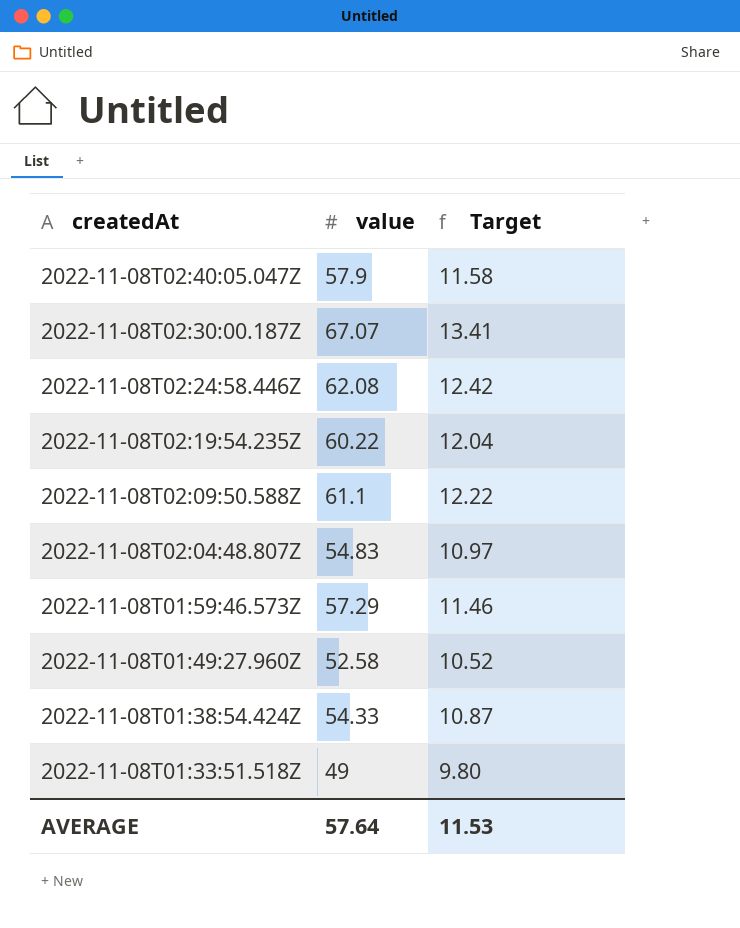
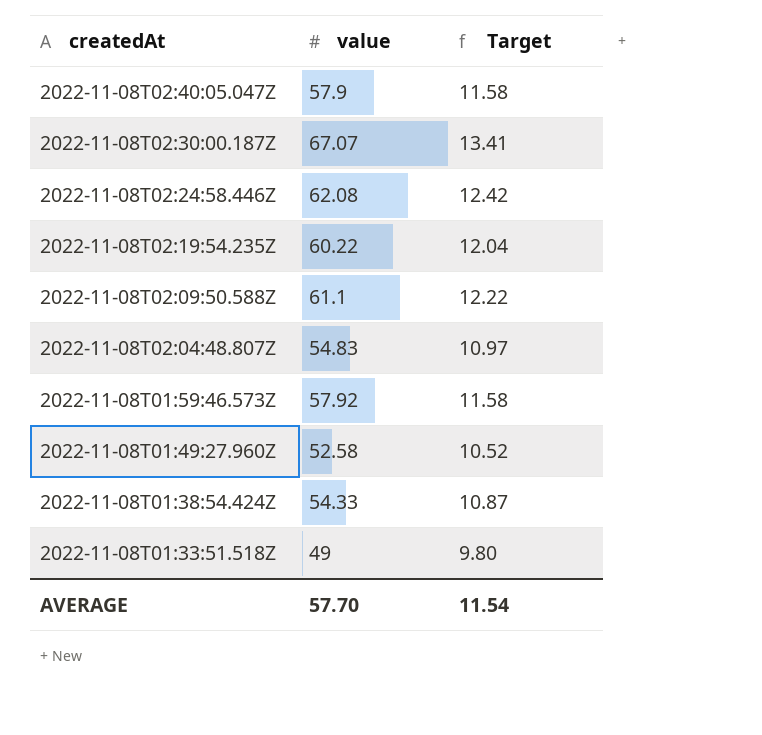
2022-11-08T01:59:46.573Z | value: 57.29 -> 57.92
2022-11-08T01:59:46.573Z | Target: 11.46 -> 11.58
AVERAGE | value: 57.64 -> 57.70
AVERAGE | Target: 11.53 -> 11.54

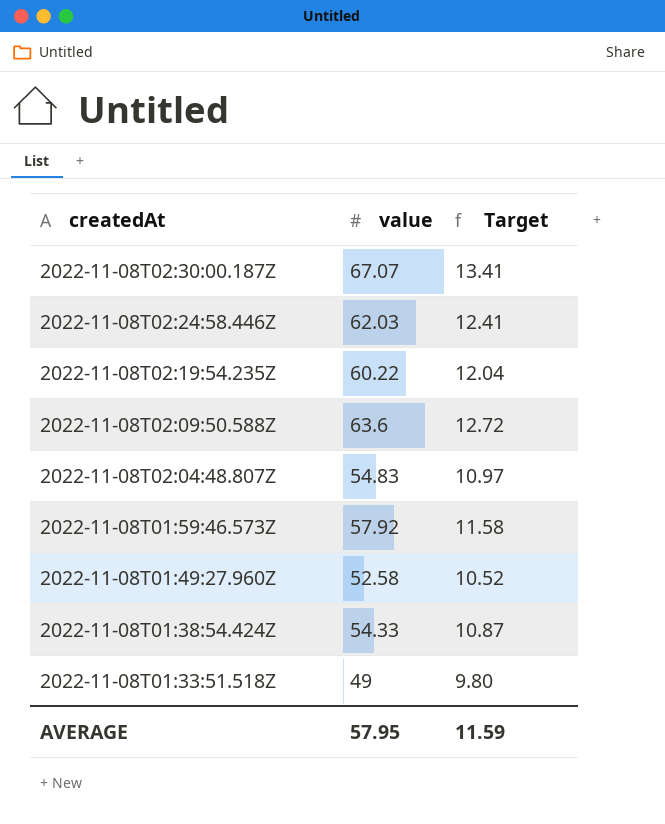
row 2022-11-08T02:40:05.047Z: 57.9 | 11.58 -> none
2022-11-08T02:24:58.446Z | value: 62.08 -> 62.03
2022-11-08T02:24:58.446Z | Target: 12.42 -> 12.41
2022-11-08T02:09:50.588Z | value: 61.1 -> 63.6
2022-11-08T02:09:50.588Z | Target: 12.22 -> 12.72
AVERAGE | value: 57.70 -> 57.95
AVERAGE | Target: 11.54 -> 11.59

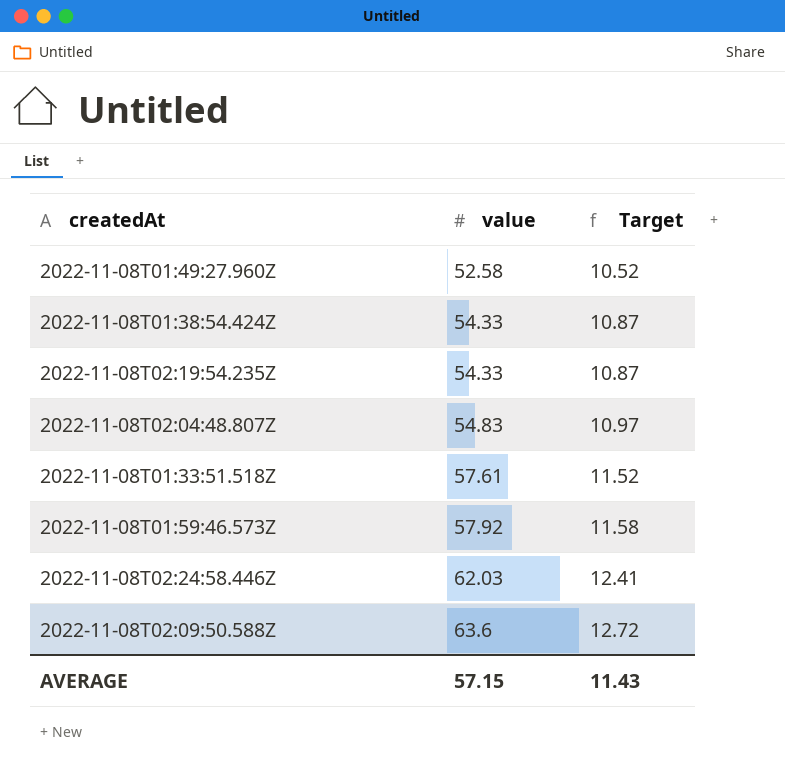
row order: createdAt descending -> value ascending
row 2022-11-08T02:30:00.187Z: 67.07 | 13.41 -> none
2022-11-08T02:19:54.235Z | value: 60.22 -> 54.33
2022-11-08T02:19:54.235Z | Target: 12.04 -> 10.87
2022-11-08T01:33:51.518Z | value: 49 -> 57.61
2022-11-08T01:33:51.518Z | Target: 9.80 -> 11.52
AVERAGE | value: 57.95 -> 57.15
AVERAGE | Target: 11.59 -> 11.43

